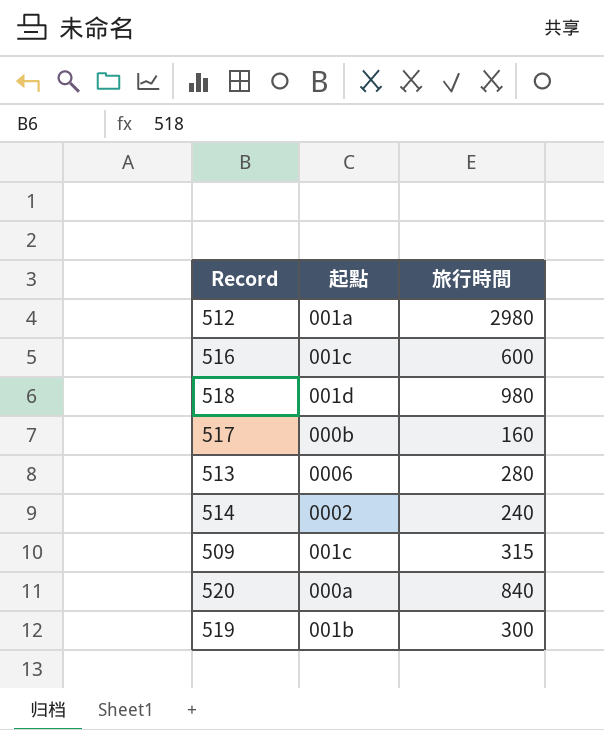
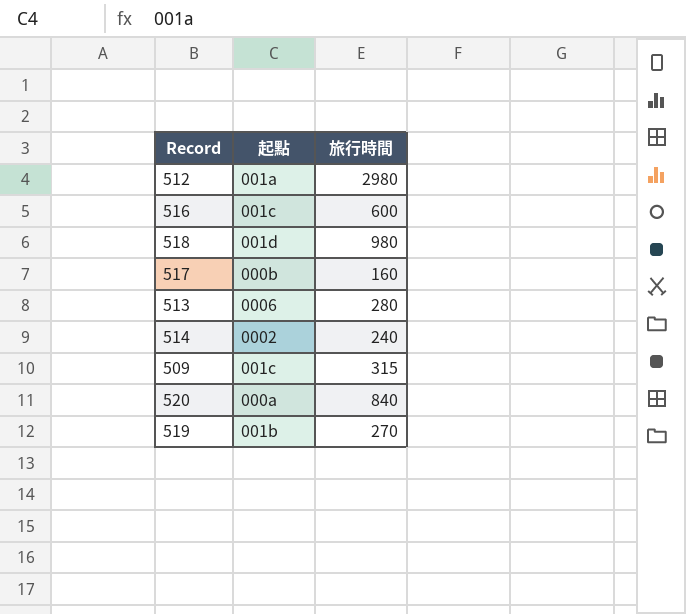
519 | 旅行時間: 300 -> 270

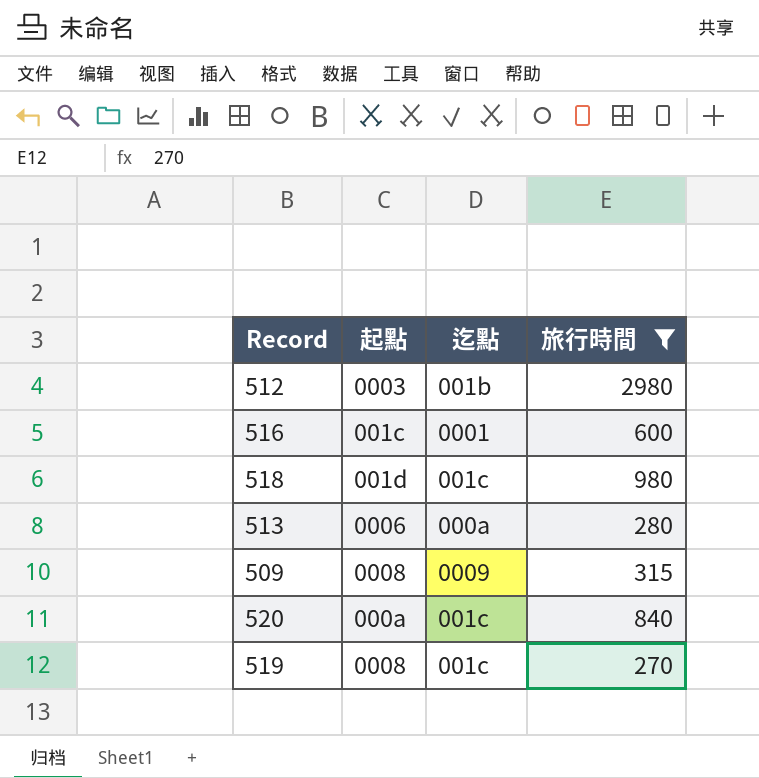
filter: none -> 旅行時間 >= 270
column 迄點 | position: none -> 3
512 | 起點: 001a -> 0003
509 | 起點: 001c -> 0008
519 | 起點: 001b -> 0008

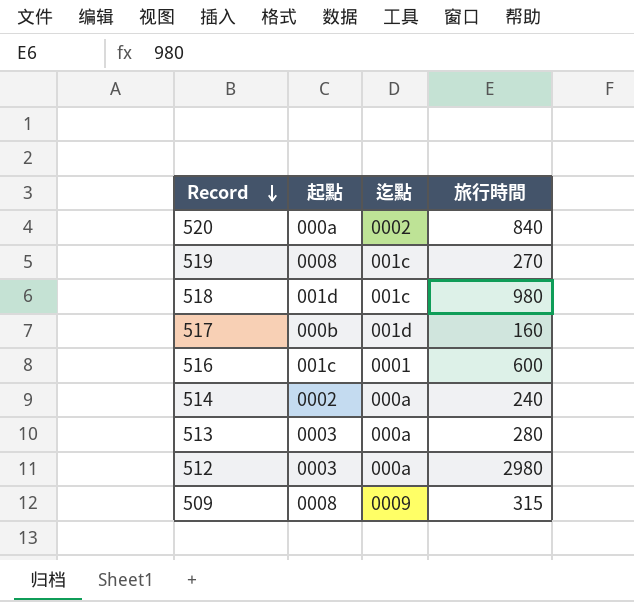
filter: 旅行時間 >= 270 -> none
row order: none -> Record descending
520 | 迄點: 001c -> 0002
513 | 起點: 0006 -> 0003
512 | 迄點: 001b -> 000a

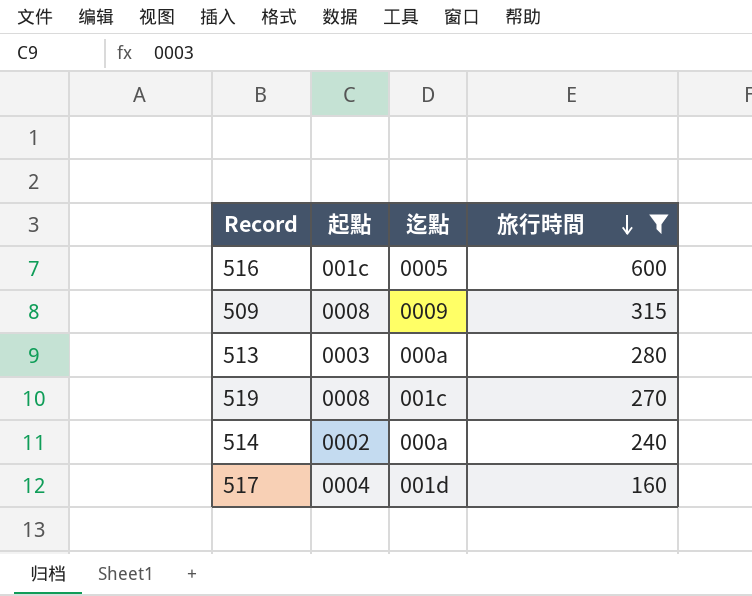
filter: none -> 旅行時間 <= 600
row order: Record descending -> 旅行時間 descending
516 | 迄點: 0001 -> 0005
517 | 起點: 000b -> 0004

